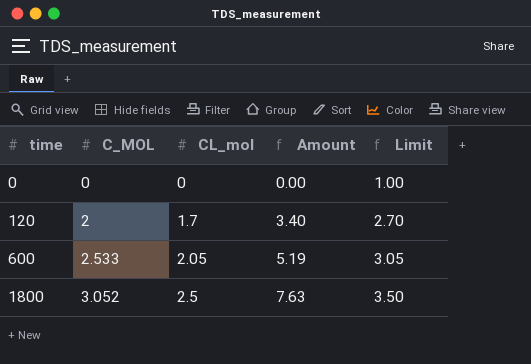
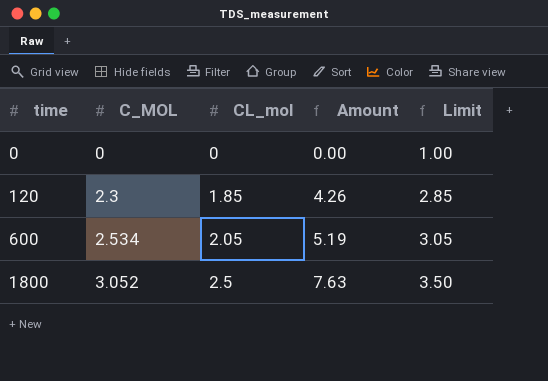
120 | C_MOL: 2 -> 2.3
120 | CL_mol: 1.7 -> 1.85
120 | Amount: 3.40 -> 4.26
120 | Limit: 2.70 -> 2.85
600 | C_MOL: 2.533 -> 2.534

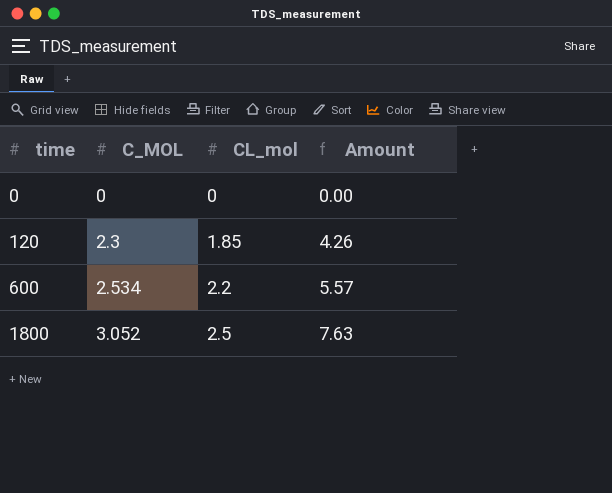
column Limit | formula: [CL_mol] + 1 -> none
600 | CL_mol: 2.05 -> 2.2
600 | Amount: 5.19 -> 5.57

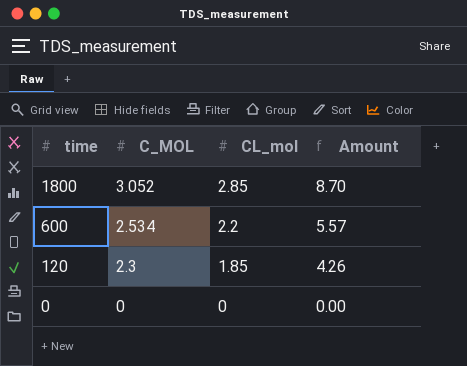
row order: time ascending -> time descending
1800 | CL_mol: 2.5 -> 2.85
1800 | Amount: 7.63 -> 8.70

